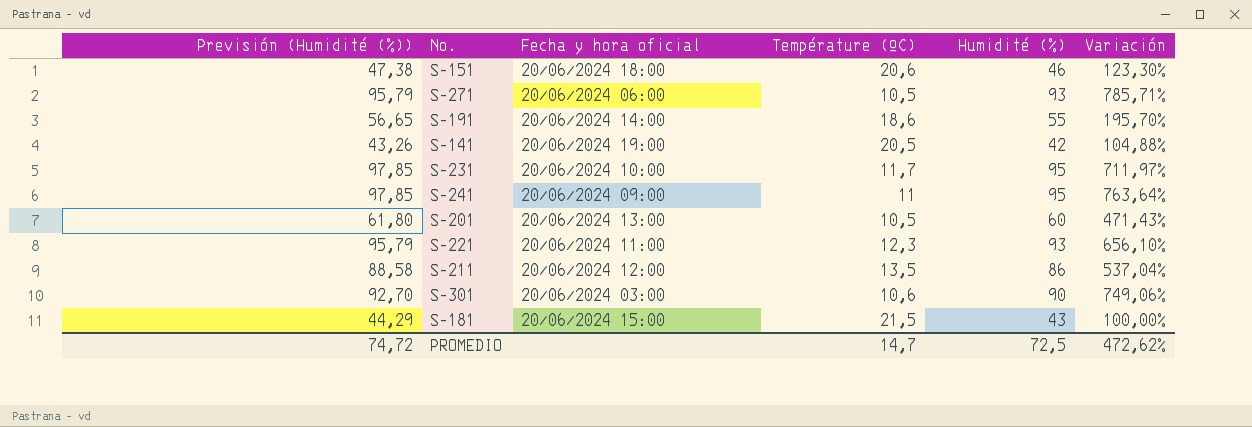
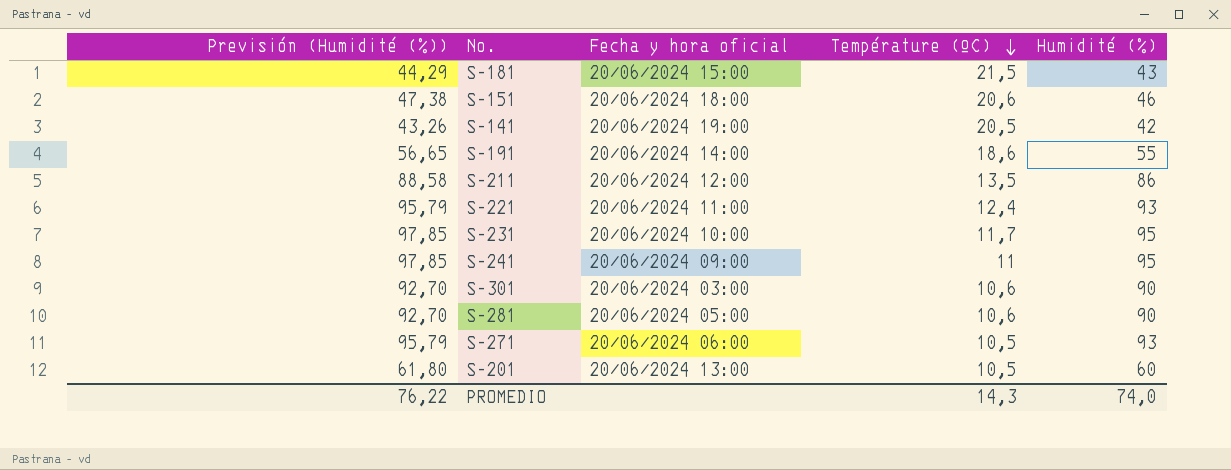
row order: none -> Température (ºC) descending
column Variación | formula: ([Humidité (%)] - [Température (ºC)]) / [Température (ºC)] -> none
S-221 | Température (ºC): 12,3 -> 12,4
row S-281: none -> 92,70 | 20/06/2024 05:00 | 10,6 | 90
PROMEDIO | Previsión (Humidité (%)): 74,72 -> 76,22
PROMEDIO | Température (ºC): 14,7 -> 14,3
PROMEDIO | Humidité (%): 72,5 -> 74,0

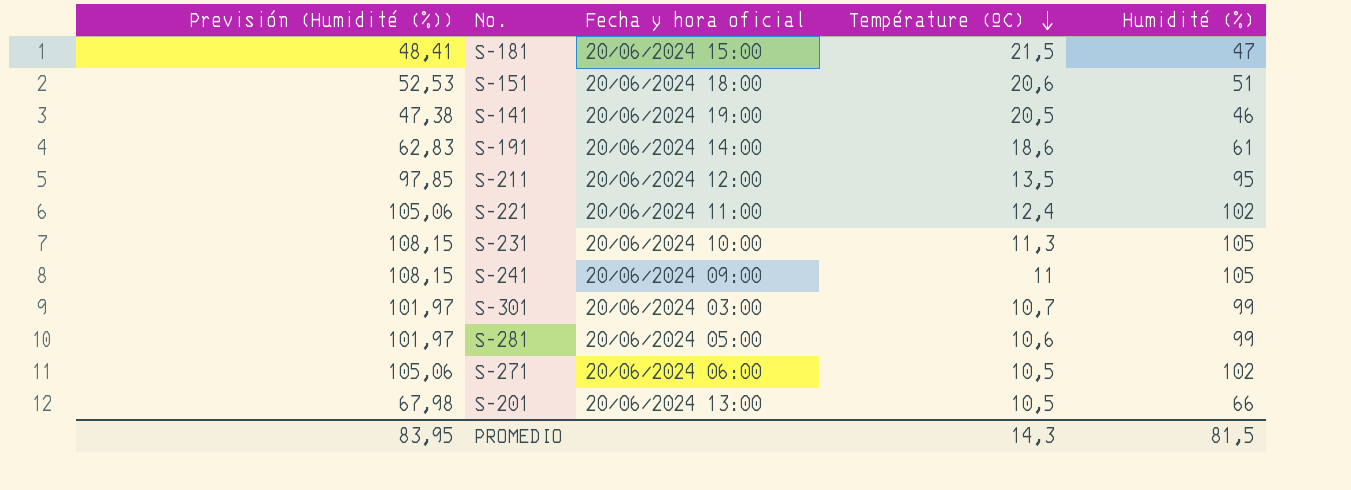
S-181 | Previsión (Humidité (%)): 44,29 -> 48,41
S-181 | Humidité (%): 43 -> 47
S-151 | Previsión (Humidité (%)): 47,38 -> 52,53
S-151 | Humidité (%): 46 -> 51
S-141 | Previsión (Humidité (%)): 43,26 -> 47,38
S-141 | Humidité (%): 42 -> 46
S-191 | Previsión (Humidité (%)): 56,65 -> 62,83
S-191 | Humidité (%): 55 -> 61
S-211 | Previsión (Humidité (%)): 88,58 -> 97,85
S-211 | Humidité (%): 86 -> 95
S-221 | Previsión (Humidité (%)): 95,79 -> 105,06
S-221 | Humidité (%): 93 -> 102
S-231 | Previsión (Humidité (%)): 97,85 -> 108,15
S-231 | Température (ºC): 11,7 -> 11,3
S-231 | Humidité (%): 95 -> 105
S-241 | Previsión (Humidité (%)): 97,85 -> 108,15
S-241 | Humidité (%): 95 -> 105
S-301 | Previsión (Humidité (%)): 92,70 -> 101,97
S-301 | Température (ºC): 10,6 -> 10,7
S-301 | Humidité (%): 90 -> 99
S-281 | Previsión (Humidité (%)): 92,70 -> 101,97
S-281 | Humidité (%): 90 -> 99
S-271 | Previsión (Humidité (%)): 95,79 -> 105,06
S-271 | Humidité (%): 93 -> 102
S-201 | Previsión (Humidité (%)): 61,80 -> 67,98
S-201 | Humidité (%): 60 -> 66
PROMEDIO | Previsión (Humidité (%)): 76,22 -> 83,95
PROMEDIO | Humidité (%): 74,0 -> 81,5

